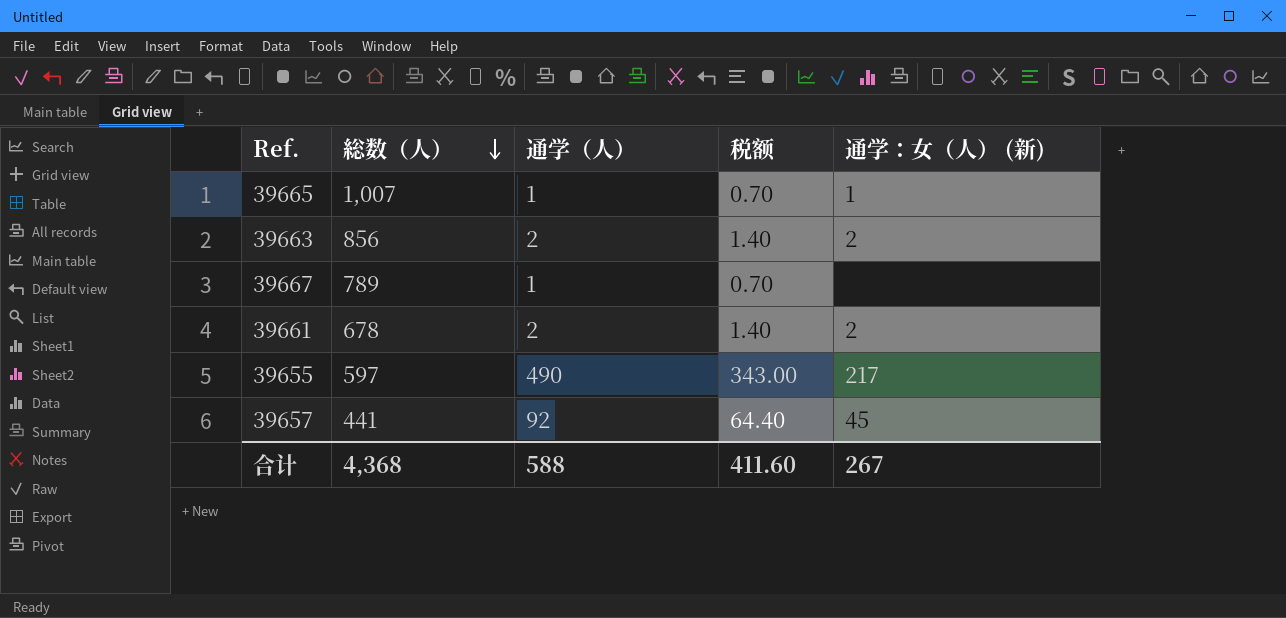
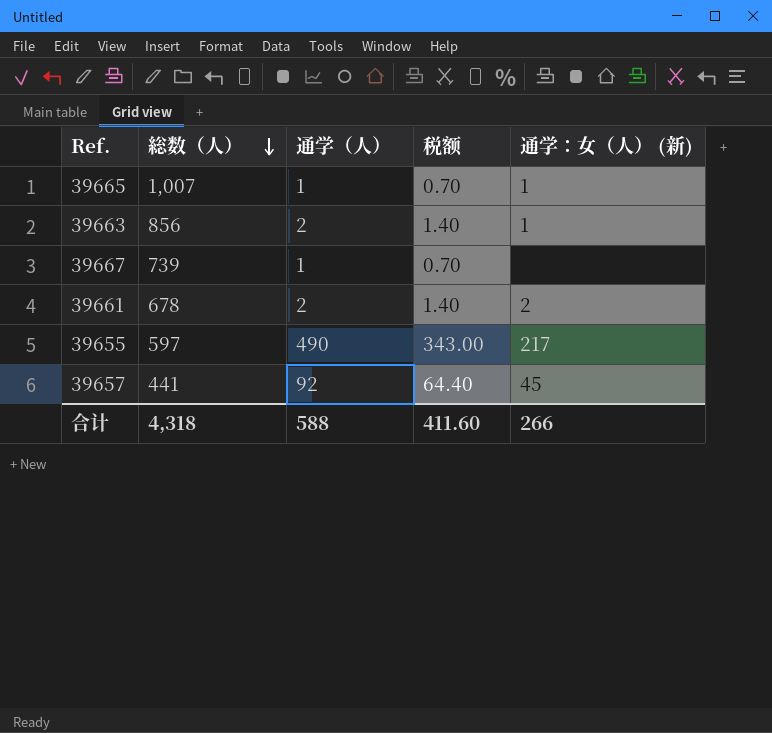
39663 | 通学：女（人） (新): 2 -> 1
39667 | 総数（人）: 789 -> 739
合计 | 総数（人）: 4,368 -> 4,318
合计 | 通学：女（人） (新): 267 -> 266

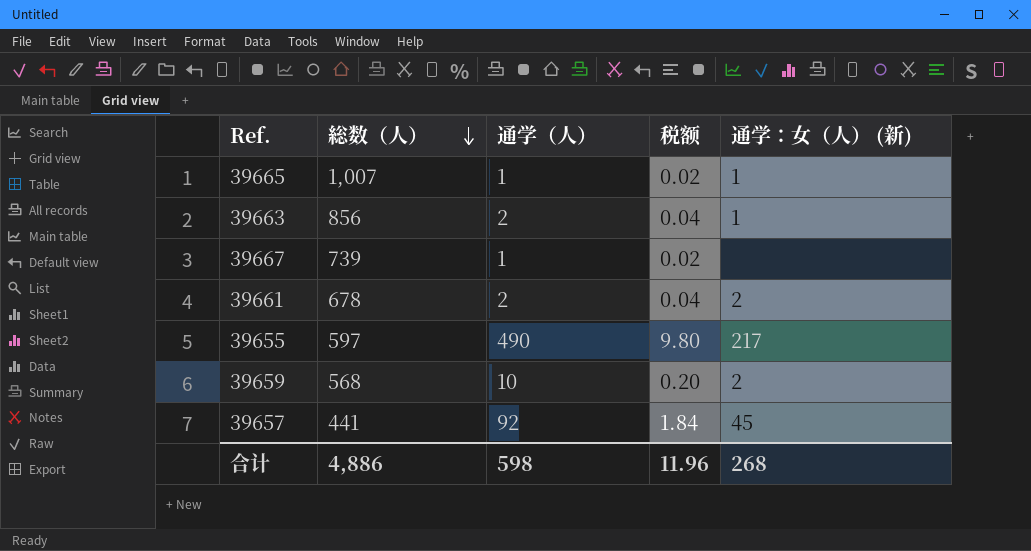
column 税额 | formula: [通学（人）] * 0.7 -> [通学（人）] * 0.02
row 39659: none -> 568 | 10 | 0.20 | 2
合计 | 総数（人）: 4,318 -> 4,886
合计 | 通学（人）: 588 -> 598
合计 | 税额: 411.60 -> 11.96
合计 | 通学：女（人） (新): 266 -> 268

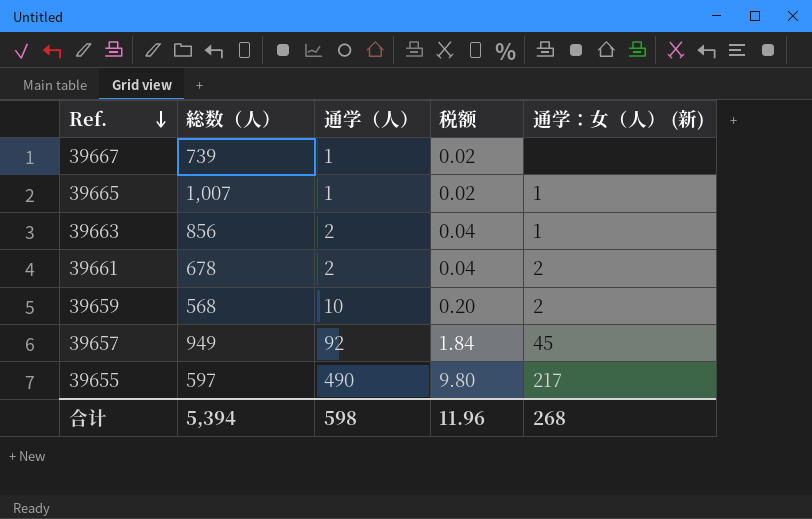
row order: 総数（人） descending -> Ref. descending
39657 | 総数（人）: 441 -> 949
合计 | 総数（人）: 4,886 -> 5,394

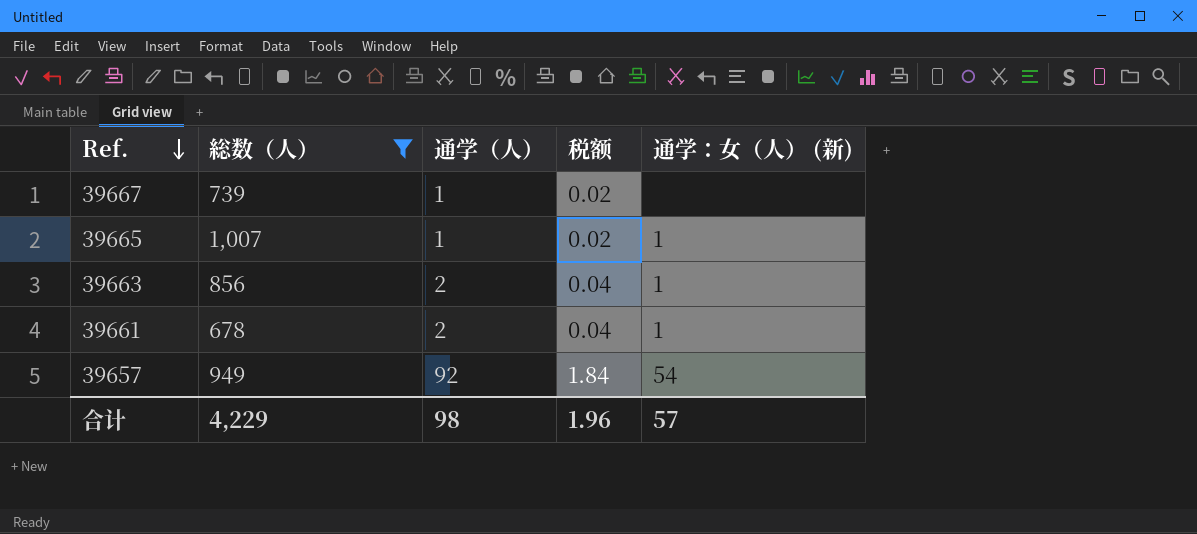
filter: none -> 総数（人） >= 678
39661 | 通学：女（人） (新): 2 -> 1
39657 | 通学：女（人） (新): 45 -> 54
合计 | 総数（人）: 5,394 -> 4,229
合计 | 通学（人）: 598 -> 98
合计 | 税额: 11.96 -> 1.96
合计 | 通学：女（人） (新): 268 -> 57

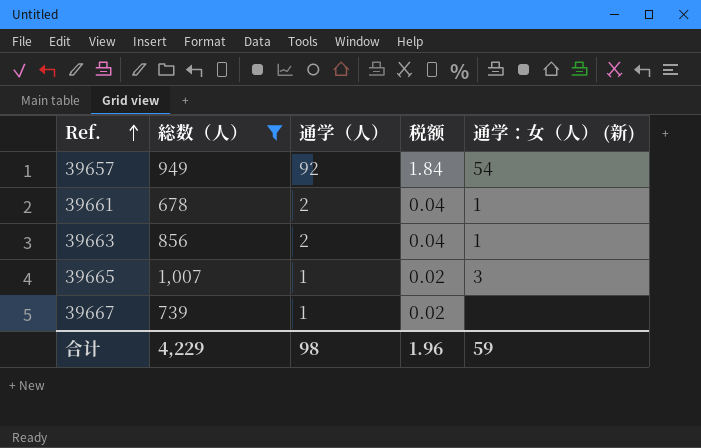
row order: Ref. descending -> Ref. ascending
39665 | 通学：女（人） (新): 1 -> 3
合计 | 通学：女（人） (新): 57 -> 59

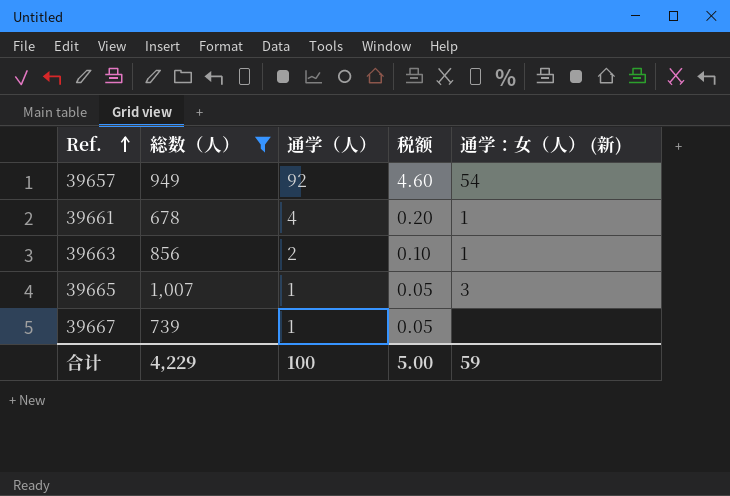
column 税额 | formula: [通学（人）] * 0.02 -> [通学（人）] * 0.05
39661 | 通学（人）: 2 -> 4
合计 | 通学（人）: 98 -> 100
合计 | 税额: 1.96 -> 5.00

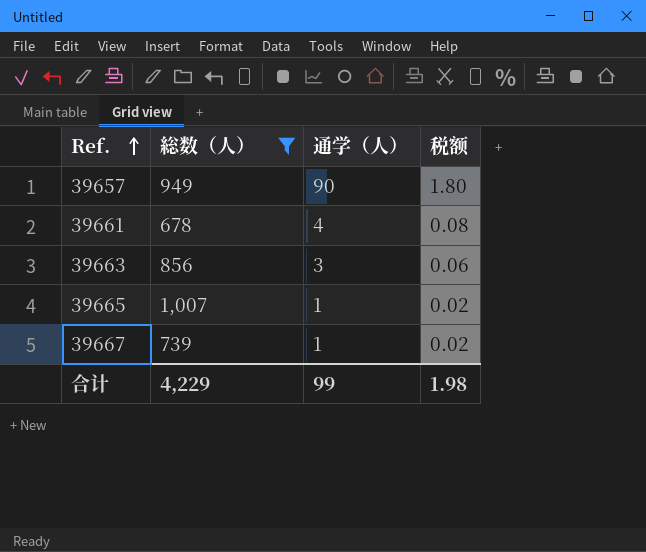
column 通学：女（人） (新) | position: 5 -> none
column 税额 | formula: [通学（人）] * 0.05 -> [通学（人）] * 0.02
39657 | 通学（人）: 92 -> 90
39663 | 通学（人）: 2 -> 3
合计 | 通学（人）: 100 -> 99
合计 | 税额: 5.00 -> 1.98

